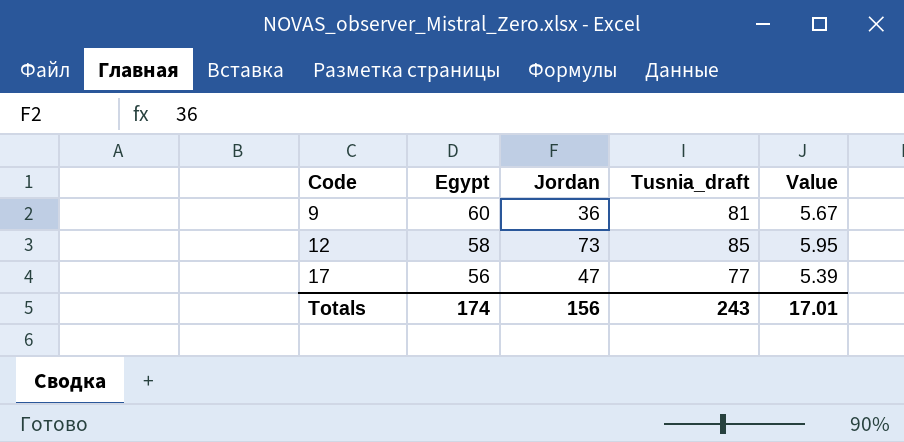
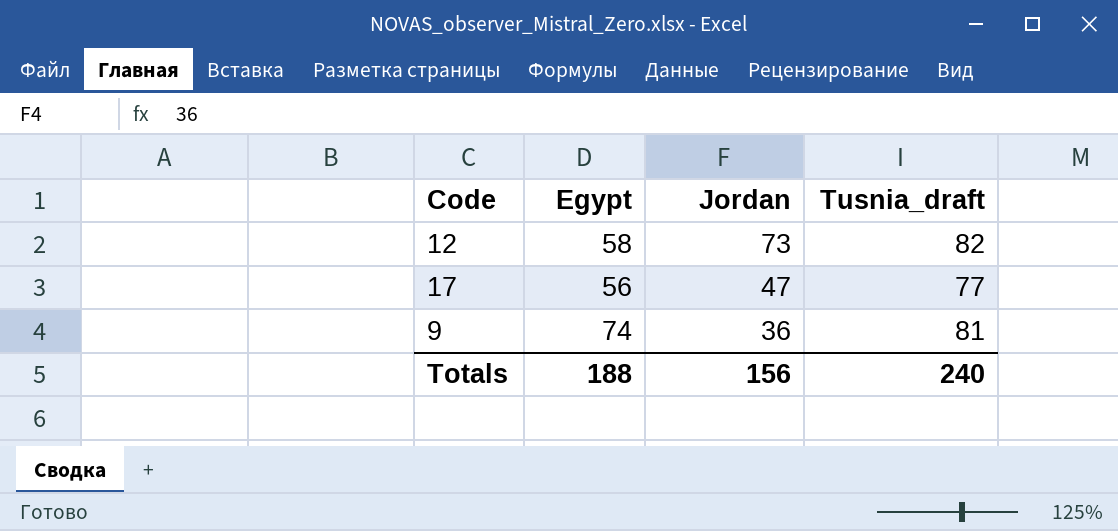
row order: Code ascending -> Jordan descending
column Value | formula: [Tusnia_draft] * 0.07 -> none
12 | Tusnia_draft: 85 -> 82
9 | Egypt: 60 -> 74
Totals | Egypt: 174 -> 188
Totals | Tusnia_draft: 243 -> 240

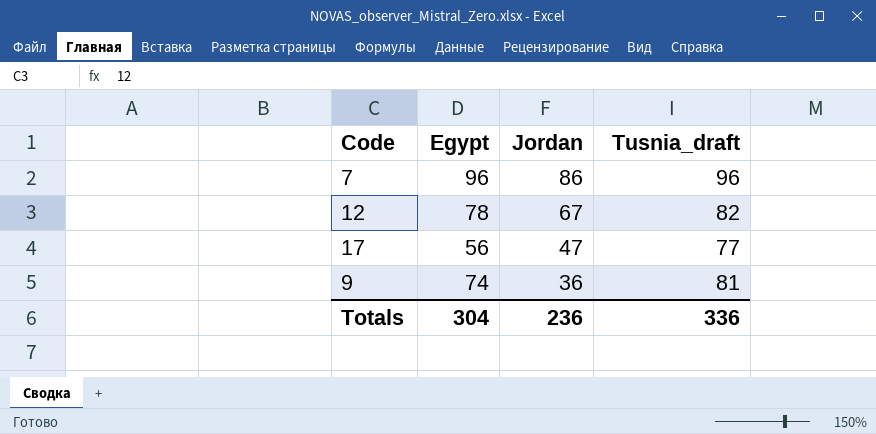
row 7: none -> 96 | 86 | 96
12 | Egypt: 58 -> 78
12 | Jordan: 73 -> 67
Totals | Egypt: 188 -> 304
Totals | Jordan: 156 -> 236
Totals | Tusnia_draft: 240 -> 336

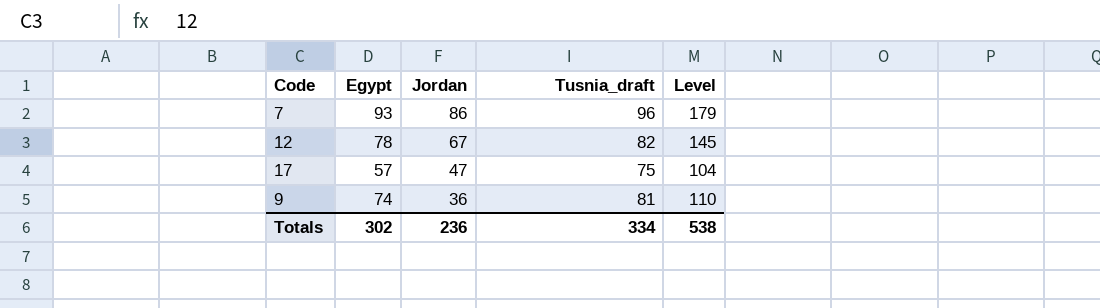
column Level | formula: none -> [Egypt] + [Jordan]
7 | Egypt: 96 -> 93
17 | Egypt: 56 -> 57
17 | Tusnia_draft: 77 -> 75
Totals | Egypt: 304 -> 302
Totals | Tusnia_draft: 336 -> 334

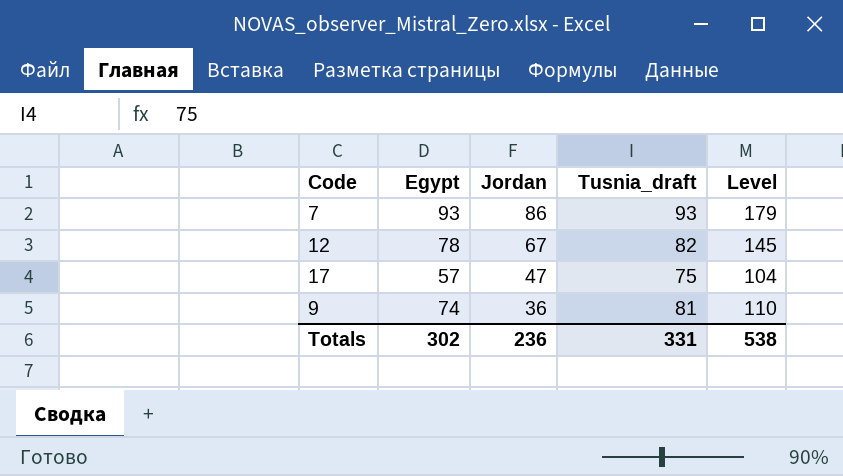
7 | Tusnia_draft: 96 -> 93
Totals | Tusnia_draft: 334 -> 331

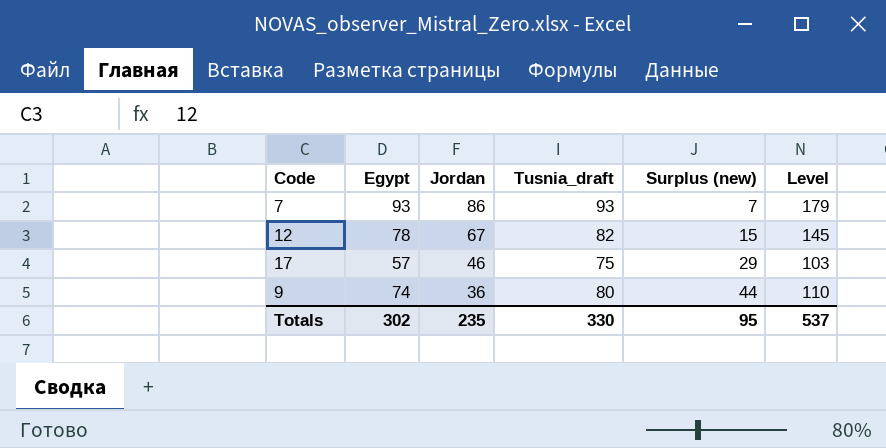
column Surplus (new) | formula: none -> [Tusnia_draft] - [Jordan]
17 | Jordan: 47 -> 46
17 | Level: 104 -> 103
9 | Tusnia_draft: 81 -> 80
Totals | Jordan: 236 -> 235
Totals | Tusnia_draft: 331 -> 330
Totals | Level: 538 -> 537

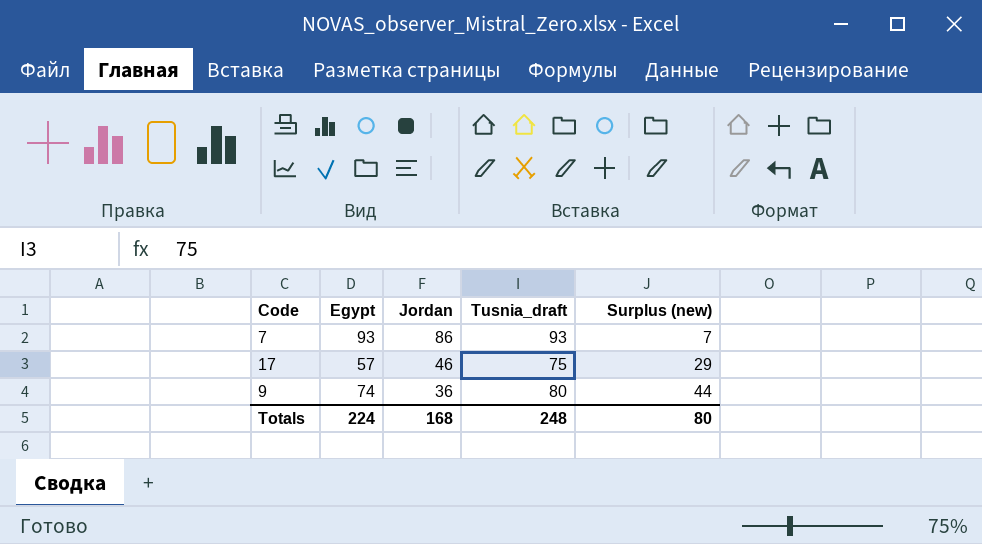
column Level | formula: [Egypt] + [Jordan] -> none
row 12: 78 | 67 | 82 | 15 | 145 -> none
Totals | Egypt: 302 -> 224
Totals | Jordan: 235 -> 168
Totals | Tusnia_draft: 330 -> 248
Totals | Surplus (new): 95 -> 80

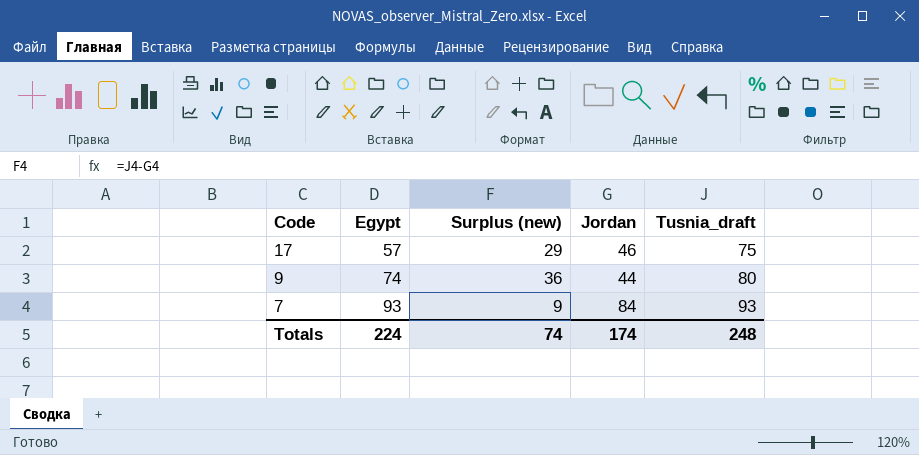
row order: Jordan descending -> Code descending
column Surplus (new) | position: 5 -> 3
9 | Surplus (new): 44 -> 36
9 | Jordan: 36 -> 44
7 | Surplus (new): 7 -> 9
7 | Jordan: 86 -> 84
Totals | Surplus (new): 80 -> 74
Totals | Jordan: 168 -> 174

